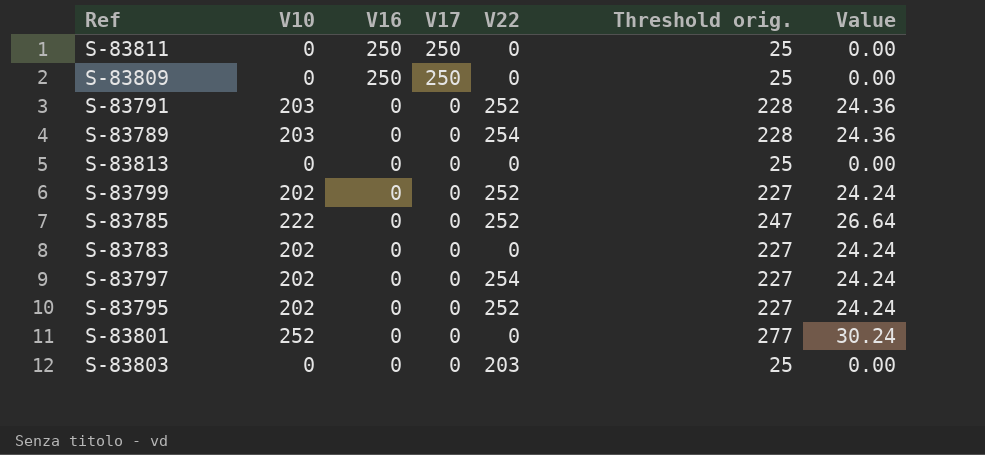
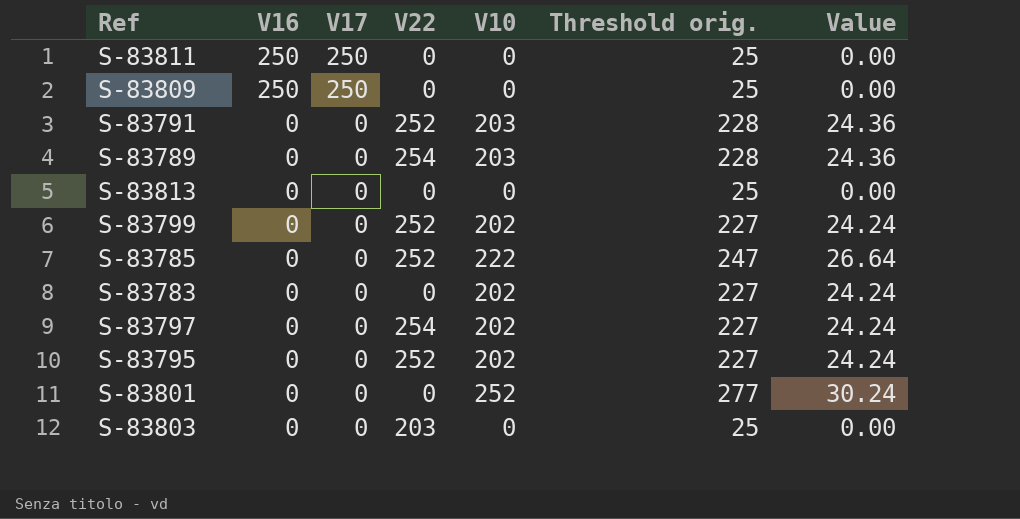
column V10 | position: 2 -> 5

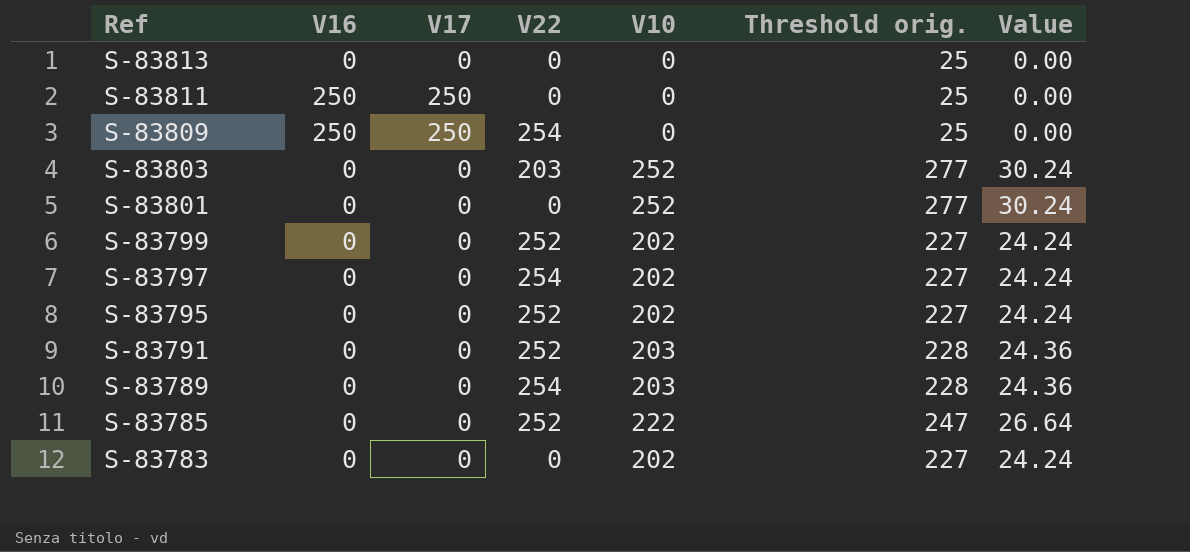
row order: V16 descending -> Ref descending
S-83809 | V22: 0 -> 254
S-83803 | V10: 0 -> 252
S-83803 | Threshold orig.: 25 -> 277
S-83803 | Value: 0.00 -> 30.24

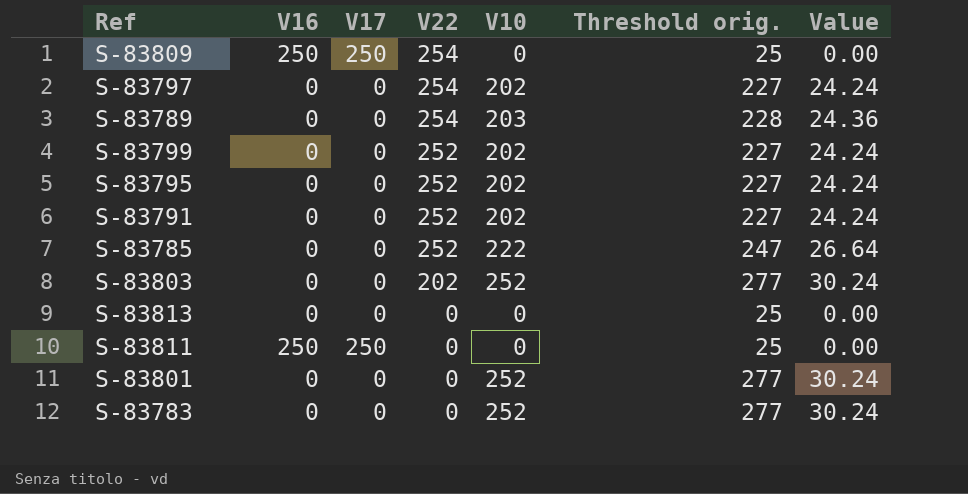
row order: Ref descending -> V22 descending
S-83791 | V10: 203 -> 202
S-83791 | Threshold orig.: 228 -> 227
S-83791 | Value: 24.36 -> 24.24
S-83803 | V22: 203 -> 202
S-83783 | V10: 202 -> 252
S-83783 | Threshold orig.: 227 -> 277
S-83783 | Value: 24.24 -> 30.24

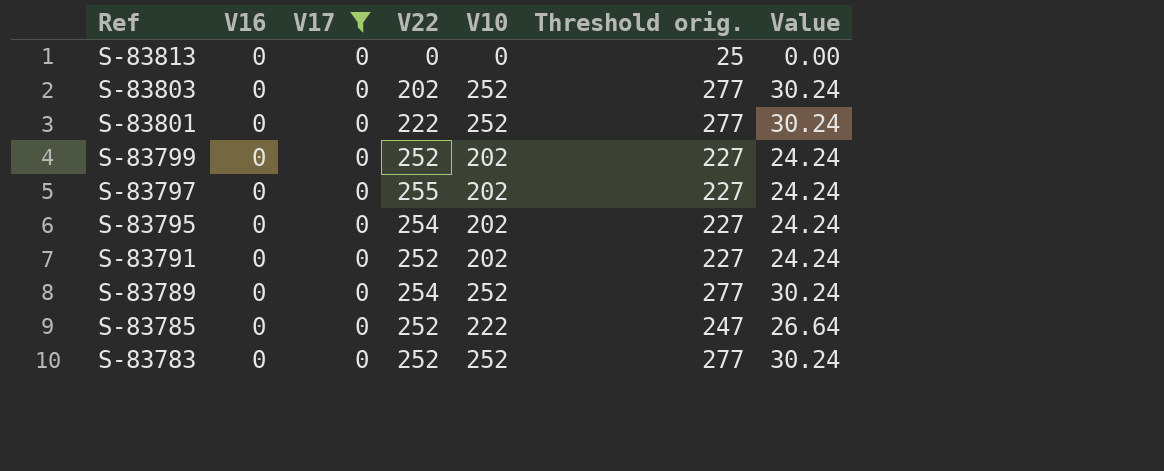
filter: none -> V17 = 0
row order: V22 descending -> Ref descending
S-83801 | V22: 0 -> 222
S-83797 | V22: 254 -> 255
S-83795 | V22: 252 -> 254
S-83789 | V10: 203 -> 252
S-83789 | Threshold orig.: 228 -> 277
S-83789 | Value: 24.36 -> 30.24
S-83783 | V22: 0 -> 252

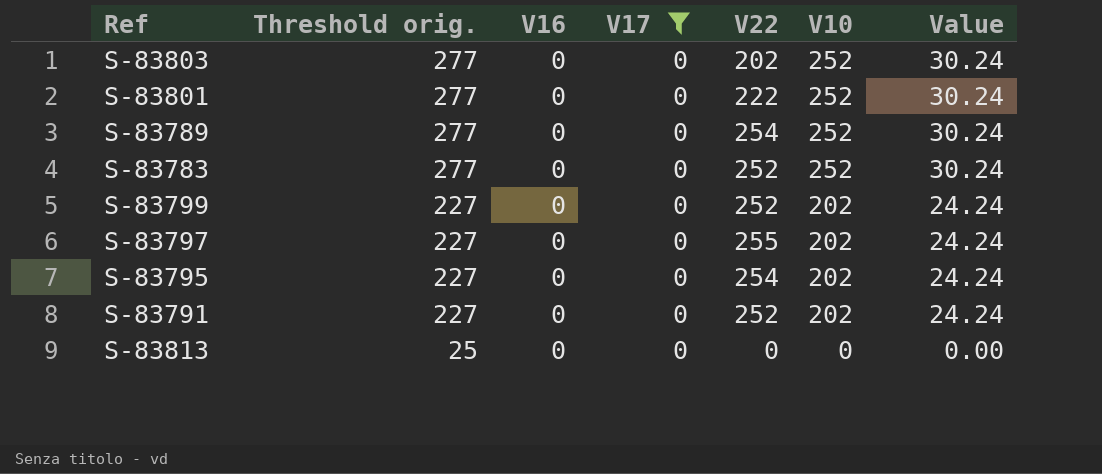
row order: Ref descending -> Threshold orig. descending
column Threshold orig. | position: 6 -> 2
row S-83785: 0 | 0 | 252 | 222 | 247 | 26.64 -> none

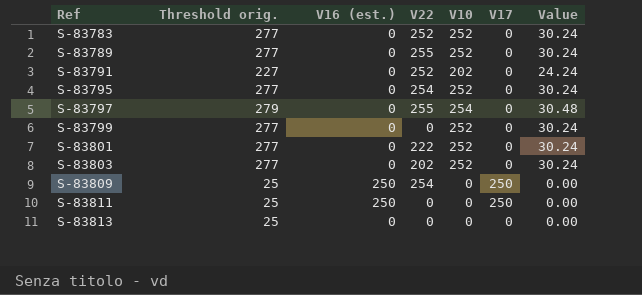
filter: V17 = 0 -> none
row order: Threshold orig. descending -> Ref ascending
column name: V16 -> V16 (est.)
column V17 | position: 4 -> 6
S-83789 | V22: 254 -> 255
S-83795 | Threshold orig.: 227 -> 277
S-83795 | V10: 202 -> 252
S-83795 | Value: 24.24 -> 30.24
S-83797 | Threshold orig.: 227 -> 279
S-83797 | V10: 202 -> 254
S-83797 | Value: 24.24 -> 30.48
S-83799 | Threshold orig.: 227 -> 277
S-83799 | V22: 252 -> 0
S-83799 | V10: 202 -> 252
S-83799 | Value: 24.24 -> 30.24

